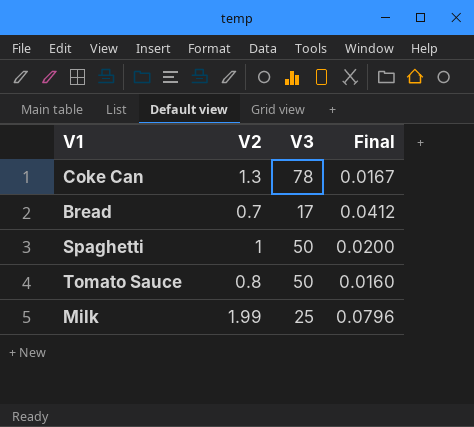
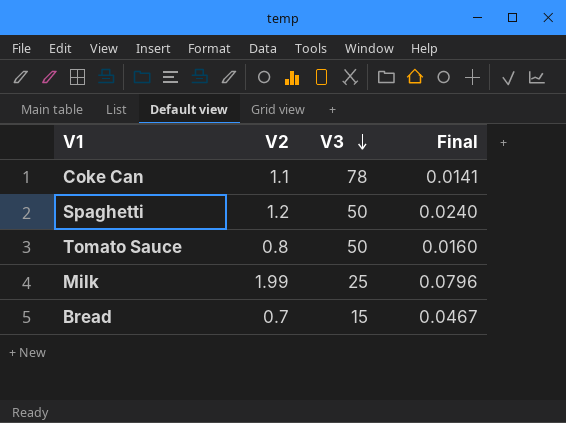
row order: none -> V3 descending
Coke Can | V2: 1.3 -> 1.1
Coke Can | Final: 0.0167 -> 0.0141
Spaghetti | V2: 1 -> 1.2
Spaghetti | Final: 0.0200 -> 0.0240
Bread | V3: 17 -> 15
Bread | Final: 0.0412 -> 0.0467

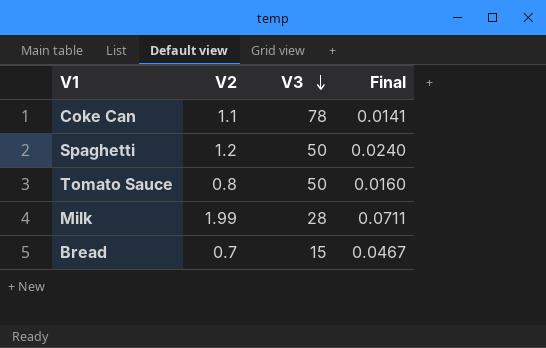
Milk | V3: 25 -> 28
Milk | Final: 0.0796 -> 0.0711

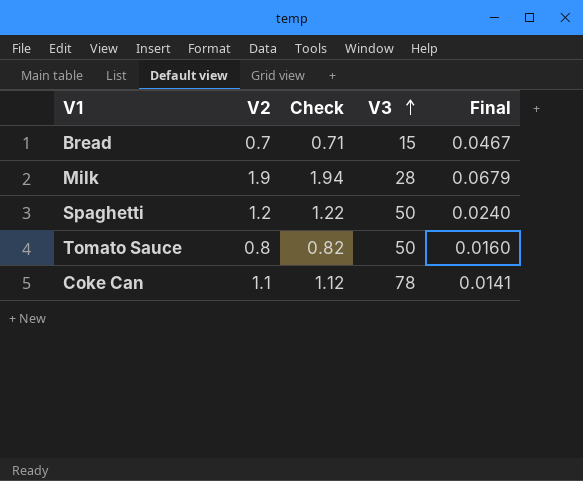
row order: V3 descending -> V3 ascending
column Check | formula: none -> [V2] * 1.02
Milk | V2: 1.99 -> 1.9
Milk | Final: 0.0711 -> 0.0679

